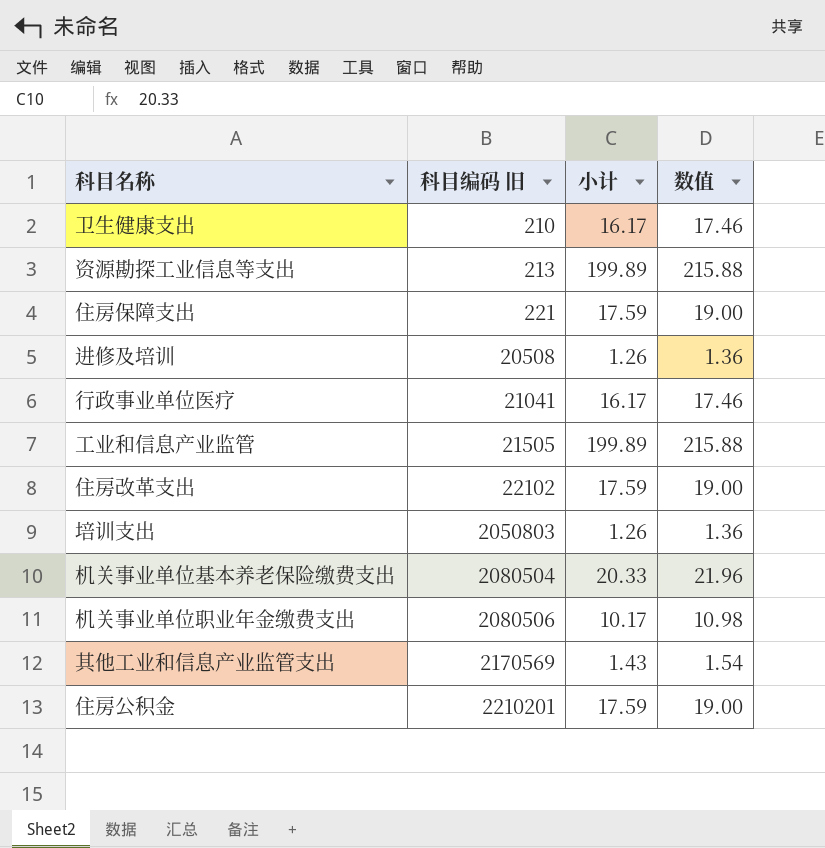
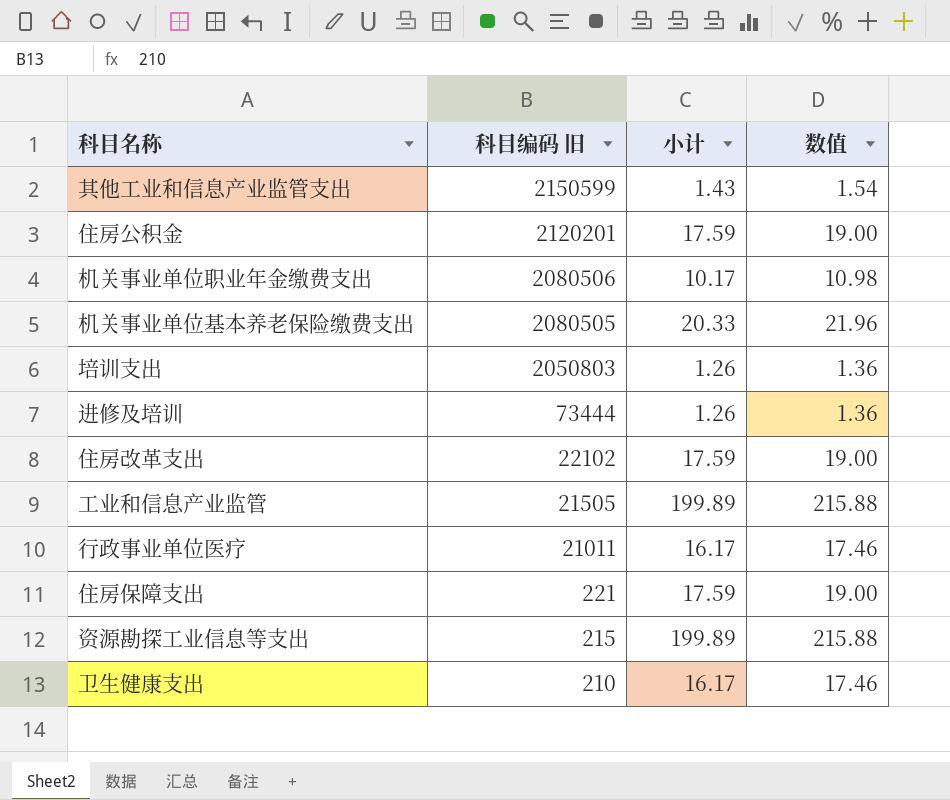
row order: 科目编码 旧 ascending -> 科目编码 旧 descending
其他工业和信息产业监管支出 | 科目编码 旧: 2170569 -> 2150599
住房公积金 | 科目编码 旧: 2210201 -> 2120201
机关事业单位基本养老保险缴费支出 | 科目编码 旧: 2080504 -> 2080505
进修及培训 | 科目编码 旧: 20508 -> 73444
行政事业单位医疗 | 科目编码 旧: 21041 -> 21011
资源勘探工业信息等支出 | 科目编码 旧: 213 -> 215

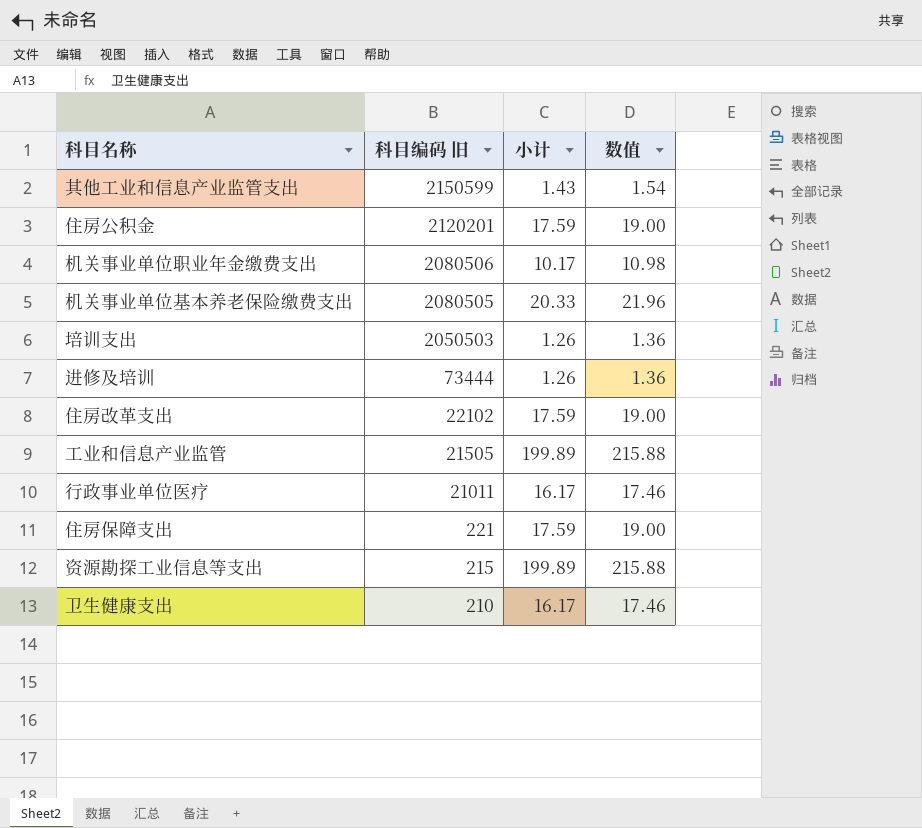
培训支出 | 科目编码 旧: 2050803 -> 2050503

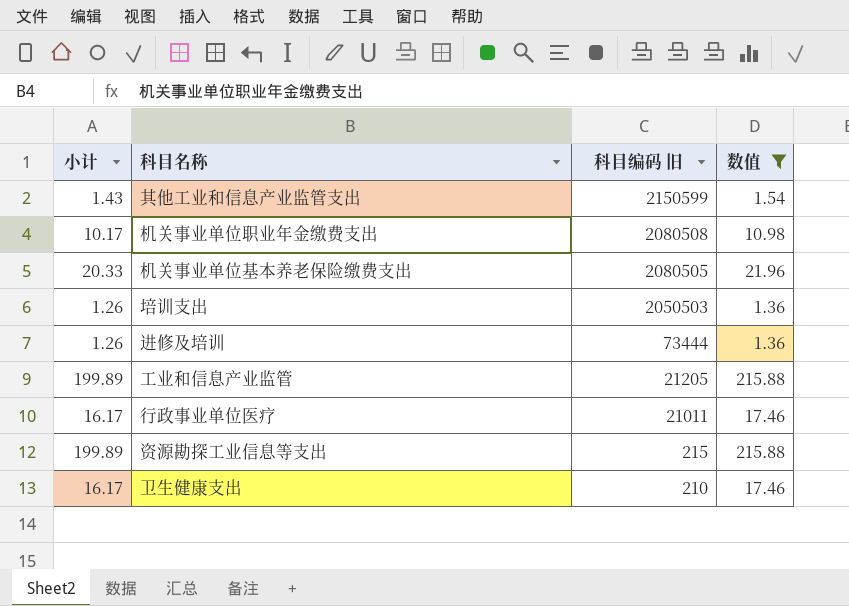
filter: none -> 数值 != 19.00
column 小计 | position: 3 -> 1
机关事业单位职业年金缴费支出 | 科目编码 旧: 2080506 -> 2080508
工业和信息产业监管 | 科目编码 旧: 21505 -> 21205

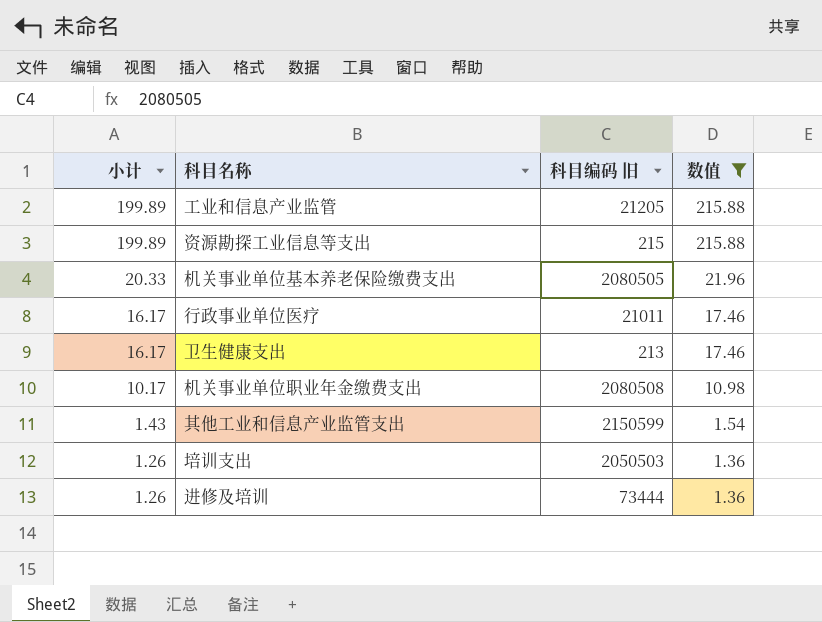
row order: 科目编码 旧 descending -> 小计 descending
卫生健康支出 | 科目编码 旧: 210 -> 213

